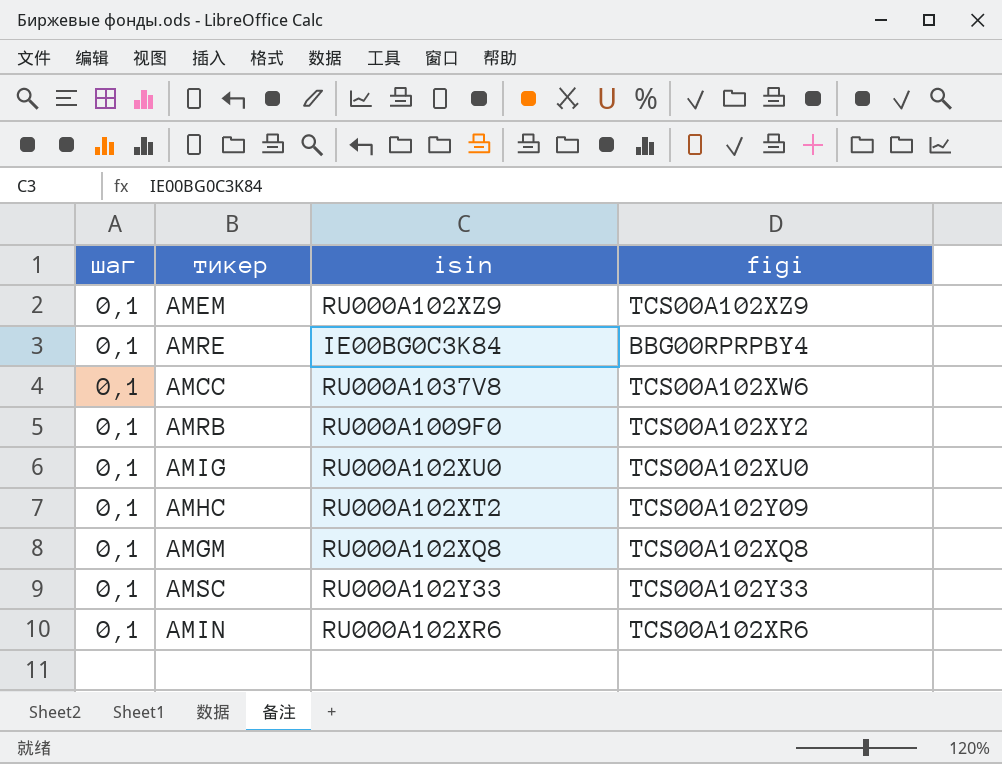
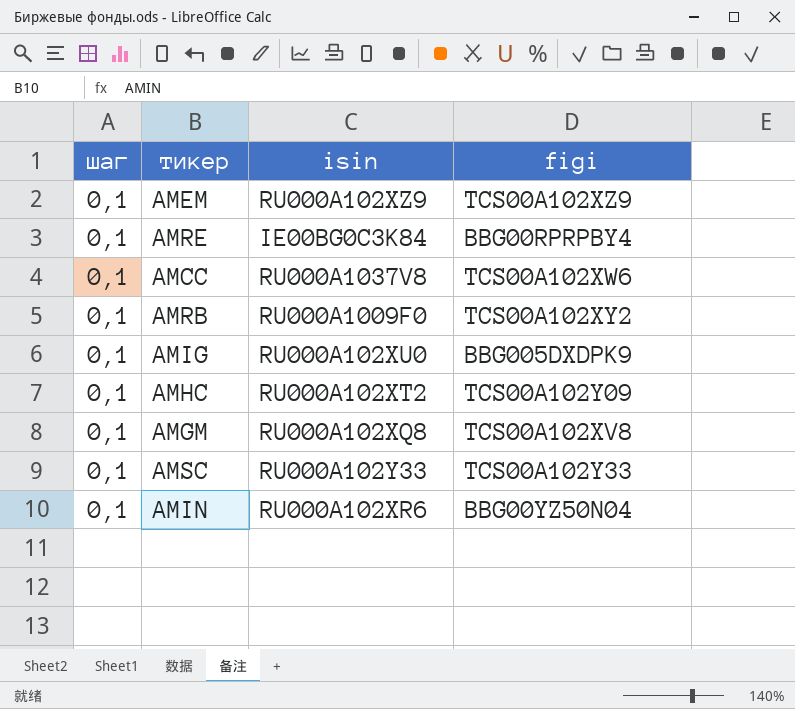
AMIG | figi: TCS00A102XU0 -> BBG005DXDPK9
AMGM | figi: TCS00A102XQ8 -> TCS00A102XV8
AMIN | figi: TCS00A102XR6 -> BBG00YZ50N04

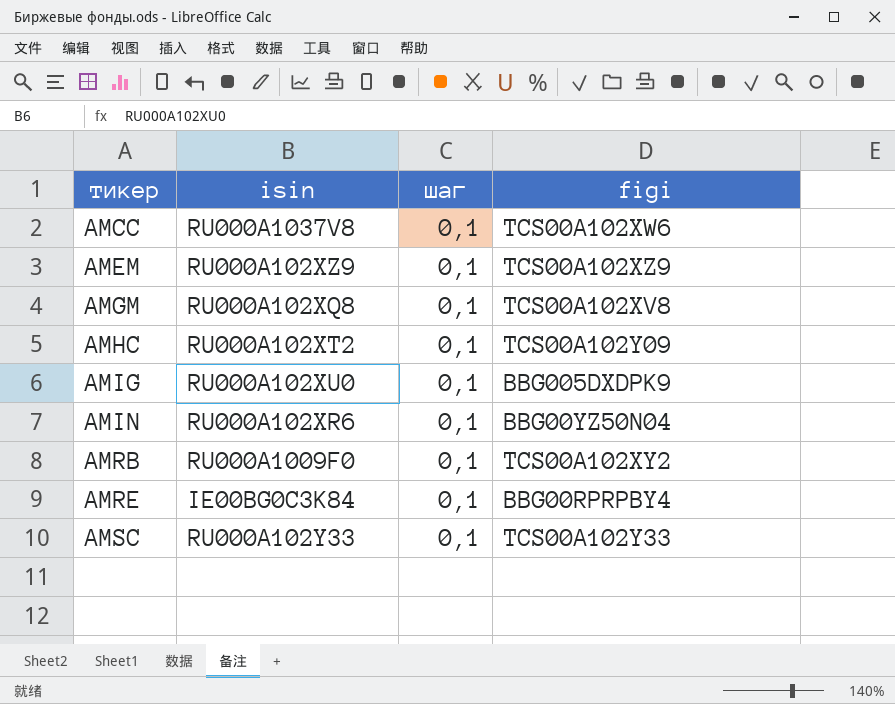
row order: none -> тикер ascending
column шаг | position: 1 -> 3

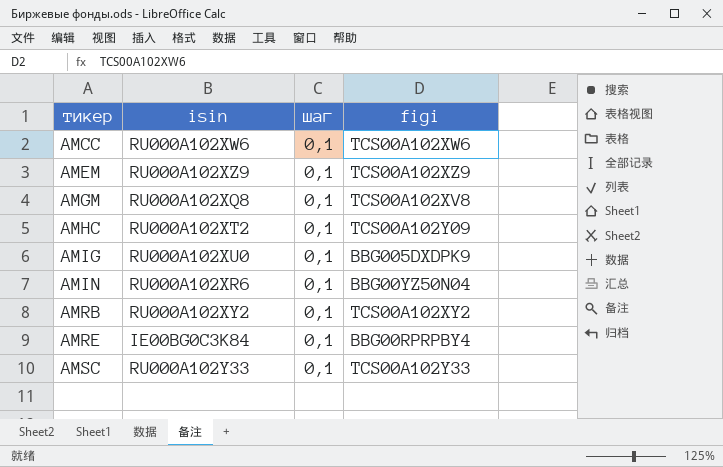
AMCC | isin: RU000A1037V8 -> RU000A102XW6
AMRB | isin: RU000A1009F0 -> RU000A102XY2

